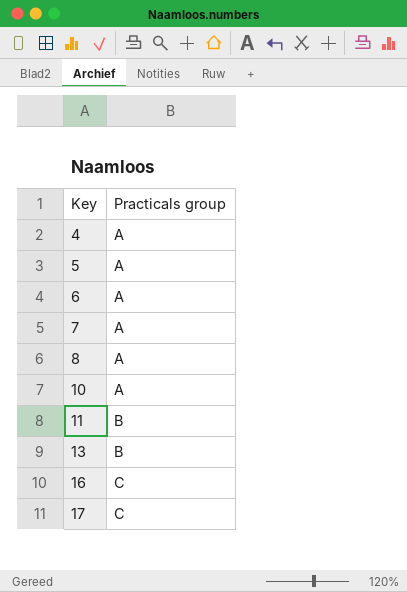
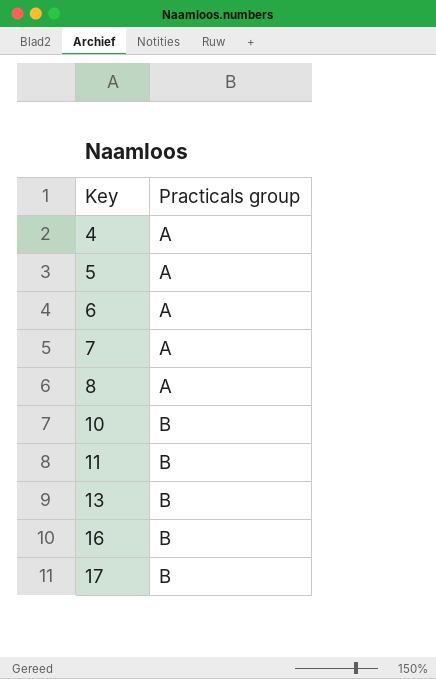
10 | Practicals group: A -> B
16 | Practicals group: C -> B
17 | Practicals group: C -> B

